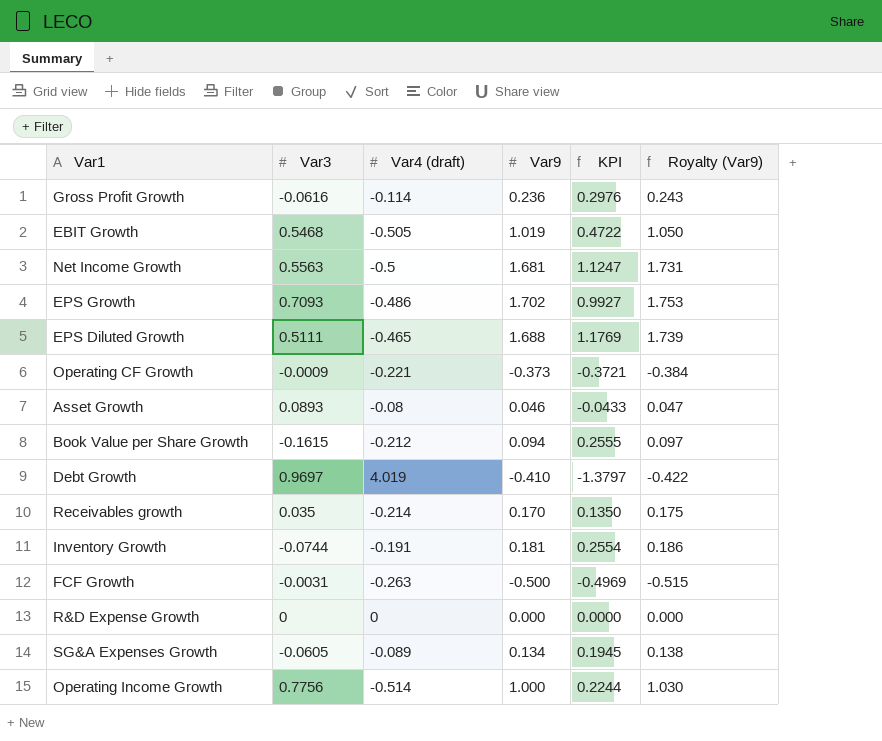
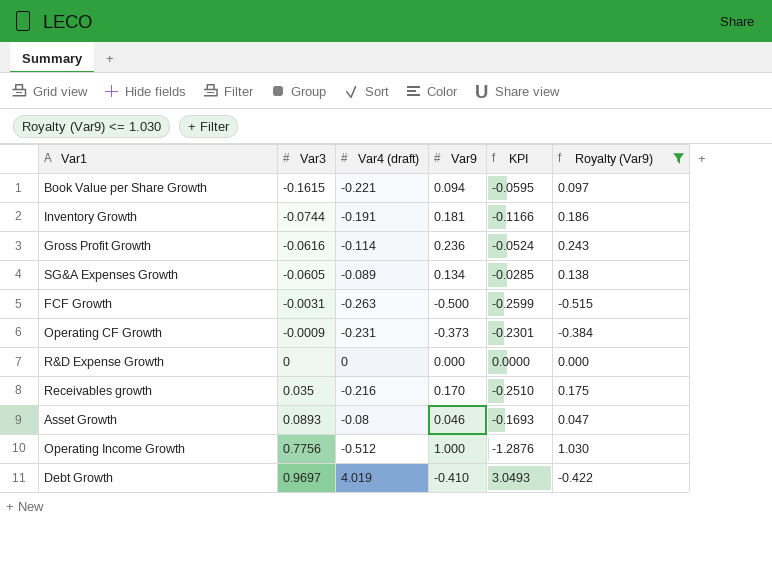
filter: none -> Royalty (Var9) <= 1.030
row order: none -> Var3 ascending
column KPI | formula: [Var9] - [Var3] -> [Var4 (draft)] - [Var3]
Book Value per Share Growth | Var4 (draft): -0.212 -> -0.221
Operating CF Growth | Var4 (draft): -0.221 -> -0.231
Receivables growth | Var4 (draft): -0.214 -> -0.216
Operating Income Growth | Var4 (draft): -0.514 -> -0.512

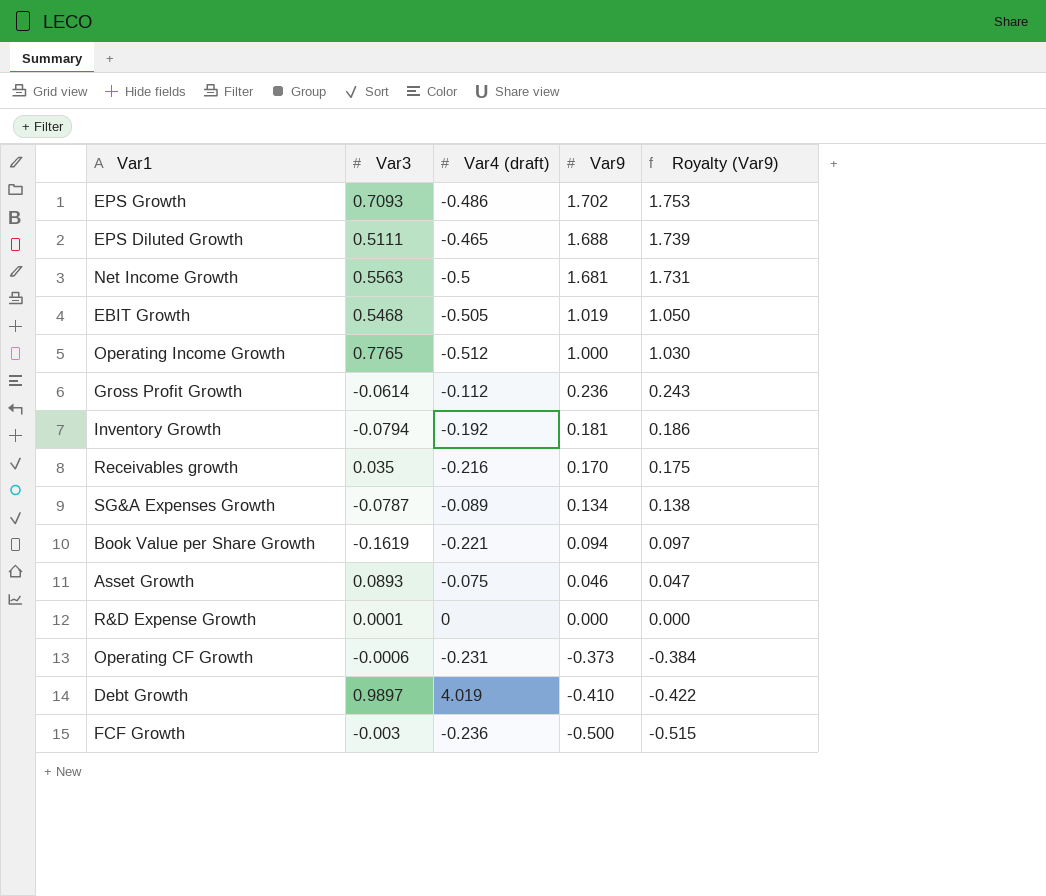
filter: Royalty (Var9) <= 1.030 -> none
row order: Var3 ascending -> Var9 descending
column KPI | formula: [Var4 (draft)] - [Var3] -> none
Operating Income Growth | Var3: 0.7756 -> 0.7765
Gross Profit Growth | Var3: -0.0616 -> -0.0614
Gross Profit Growth | Var4 (draft): -0.114 -> -0.112
Inventory Growth | Var3: -0.0744 -> -0.0794
Inventory Growth | Var4 (draft): -0.191 -> -0.192
SG&A Expenses Growth | Var3: -0.0605 -> -0.0787
Book Value per Share Growth | Var3: -0.1615 -> -0.1619
Asset Growth | Var4 (draft): -0.08 -> -0.075
R&D Expense Growth | Var3: 0 -> 0.0001
Operating CF Growth | Var3: -0.0009 -> -0.0006
Debt Growth | Var3: 0.9697 -> 0.9897
FCF Growth | Var3: -0.0031 -> -0.003
FCF Growth | Var4 (draft): -0.263 -> -0.236

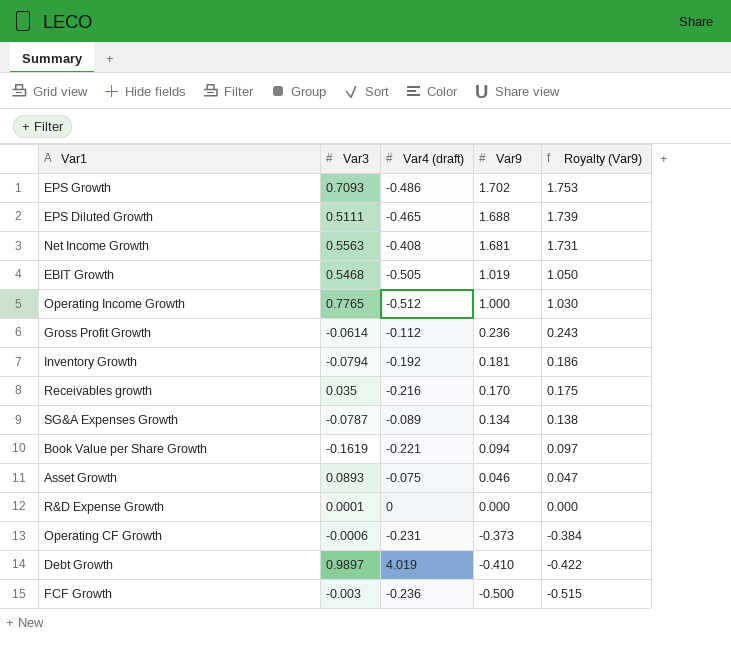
Net Income Growth | Var4 (draft): -0.5 -> -0.408

